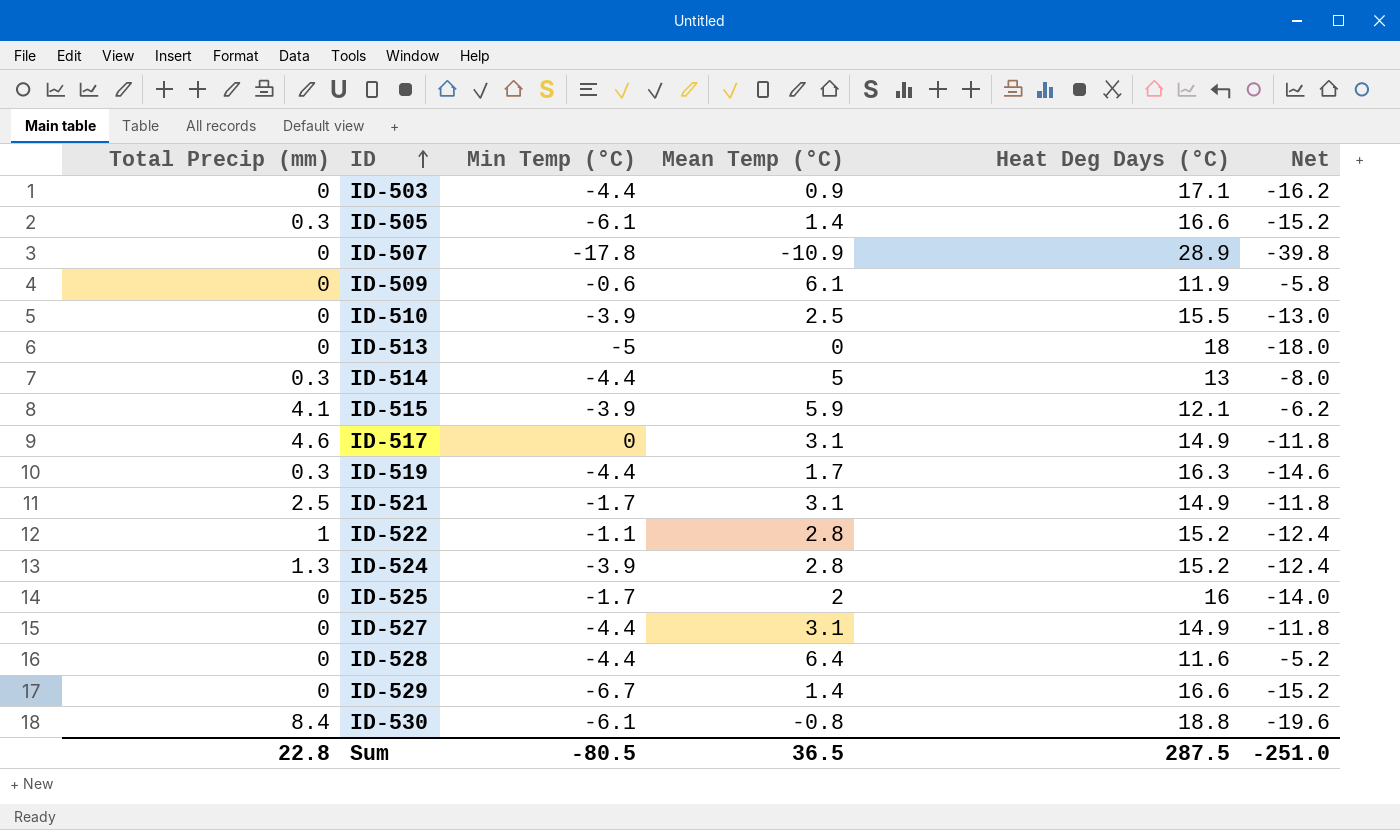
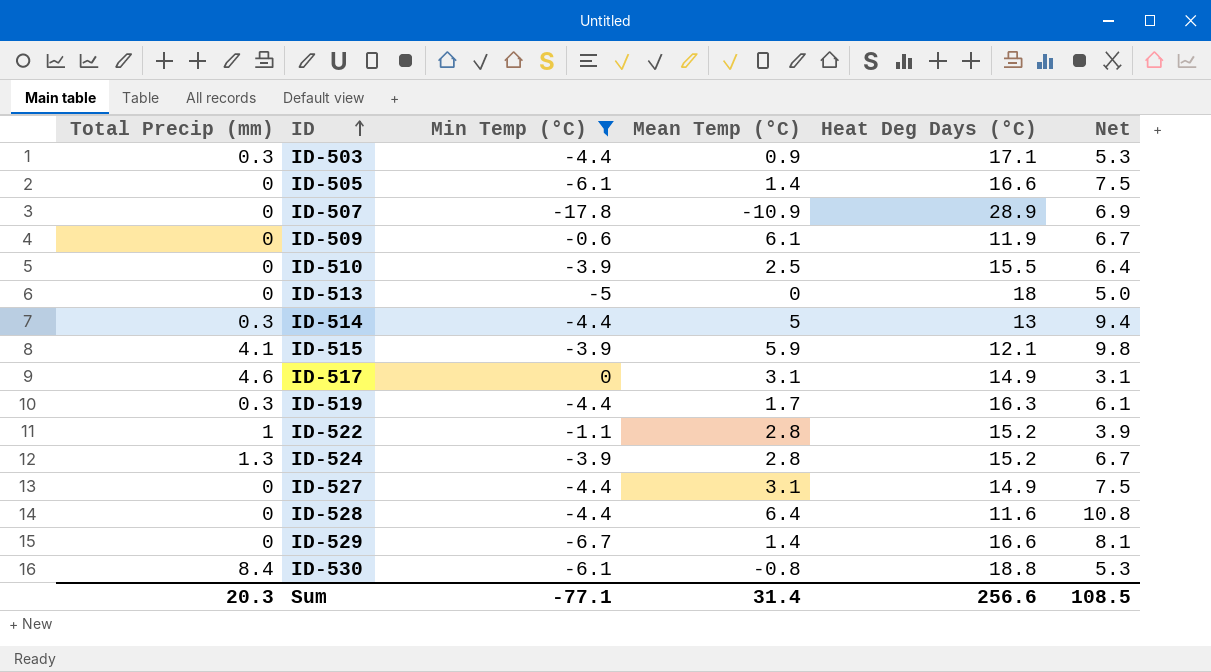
filter: none -> Min Temp (°C) != -1.7
column Net | formula: [Mean Temp (°C)] - [Heat Deg Days (°C)] -> [Mean Temp (°C)] - [Min Temp (°C)]
ID-503 | Total Precip (mm): 0 -> 0.3
ID-505 | Total Precip (mm): 0.3 -> 0
Sum | Total Precip (mm): 22.8 -> 20.3
Sum | Min Temp (°C): -80.5 -> -77.1
Sum | Mean Temp (°C): 36.5 -> 31.4
Sum | Heat Deg Days (°C): 287.5 -> 256.6
Sum | Net: -251.0 -> 108.5

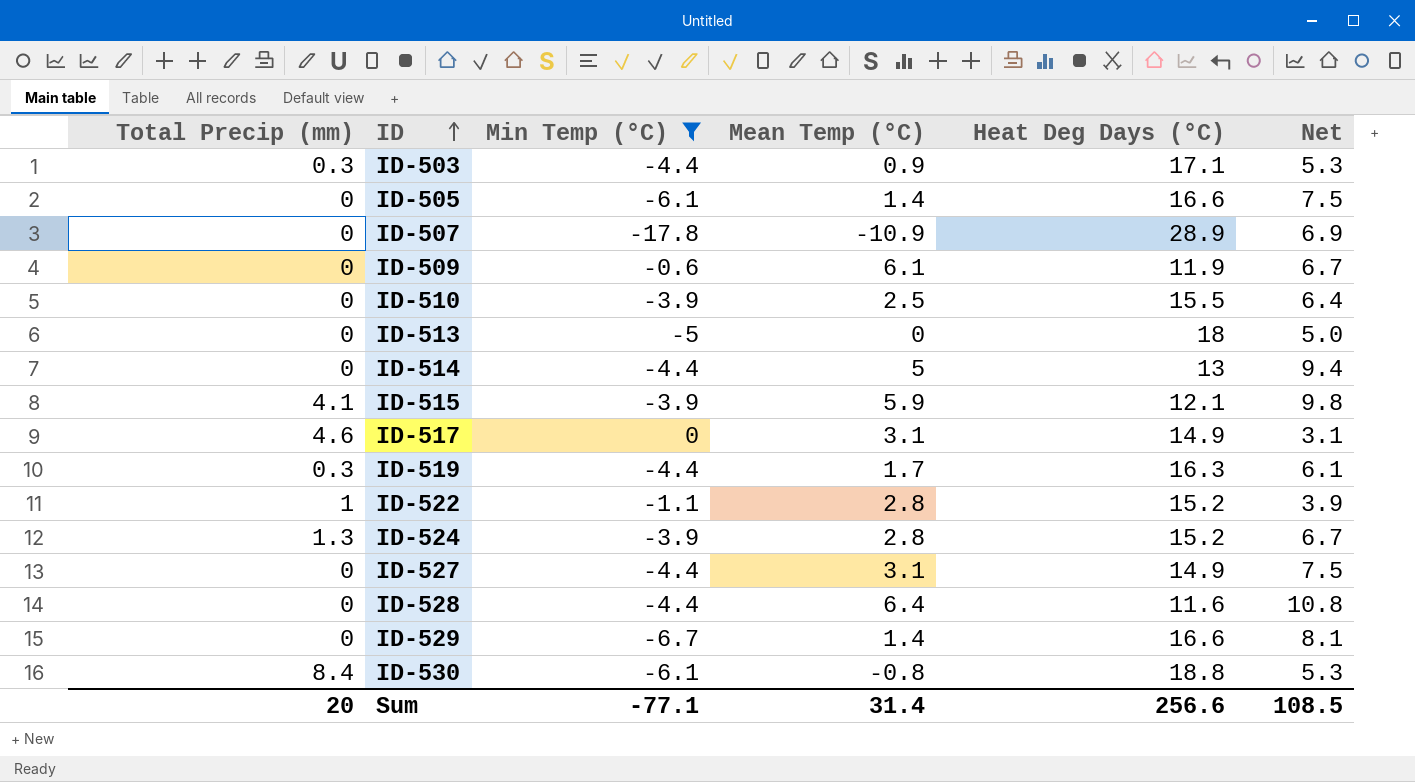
ID-514 | Total Precip (mm): 0.3 -> 0
Sum | Total Precip (mm): 20.3 -> 20

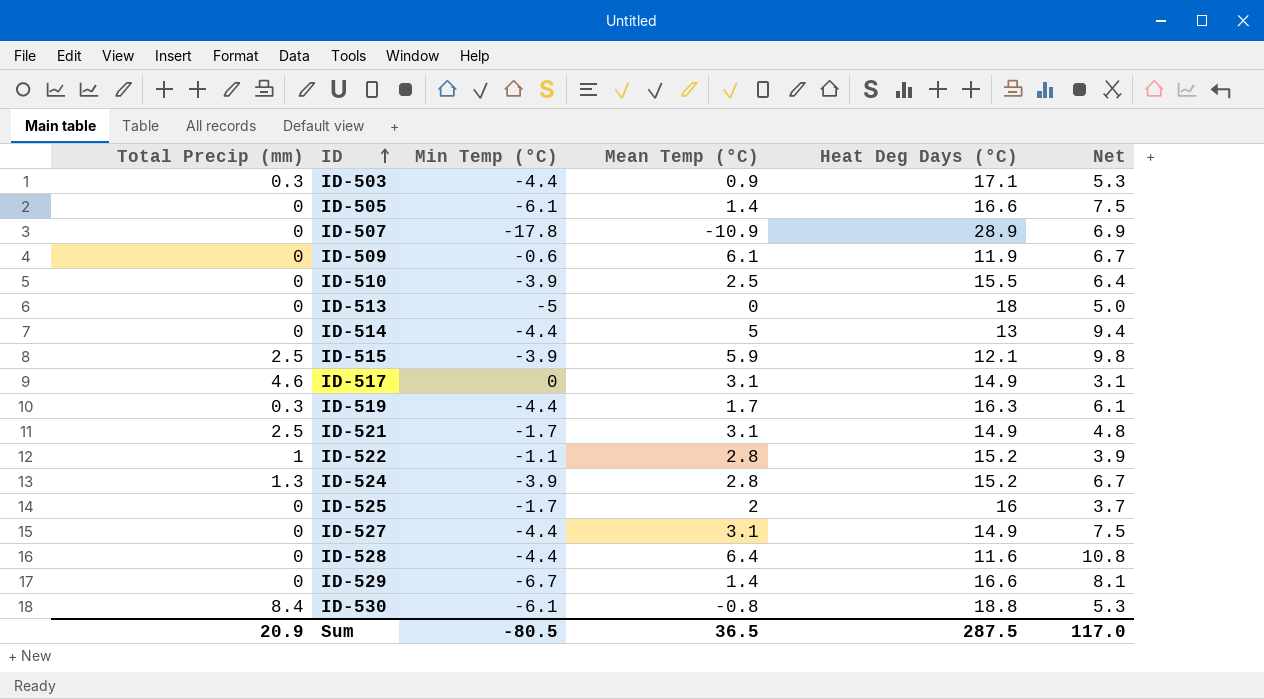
filter: Min Temp (°C) != -1.7 -> none
ID-515 | Total Precip (mm): 4.1 -> 2.5
Sum | Total Precip (mm): 20 -> 20.9
Sum | Min Temp (°C): -77.1 -> -80.5
Sum | Mean Temp (°C): 31.4 -> 36.5
Sum | Heat Deg Days (°C): 256.6 -> 287.5
Sum | Net: 108.5 -> 117.0

